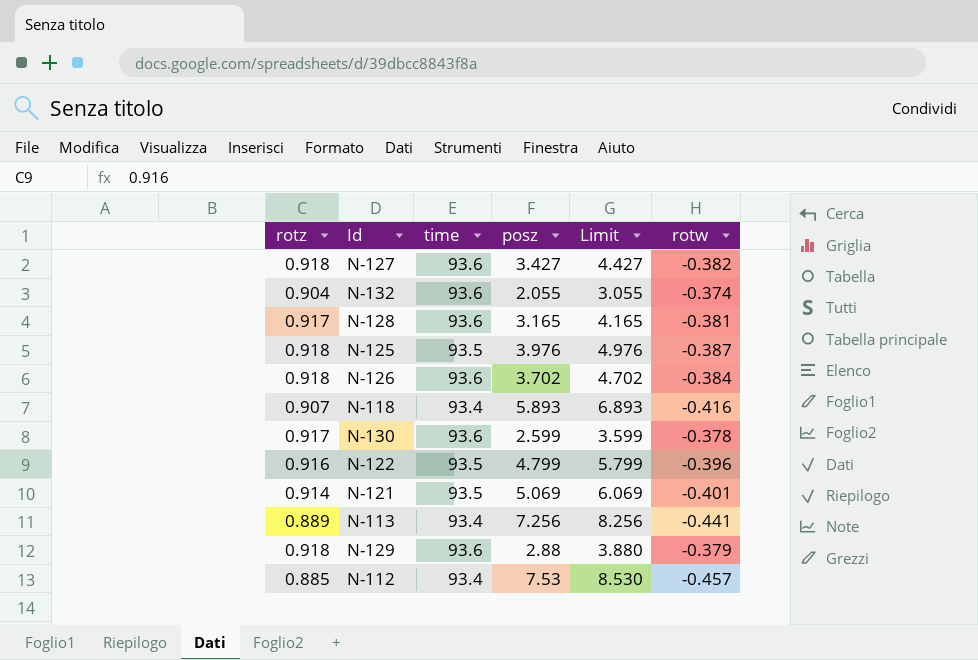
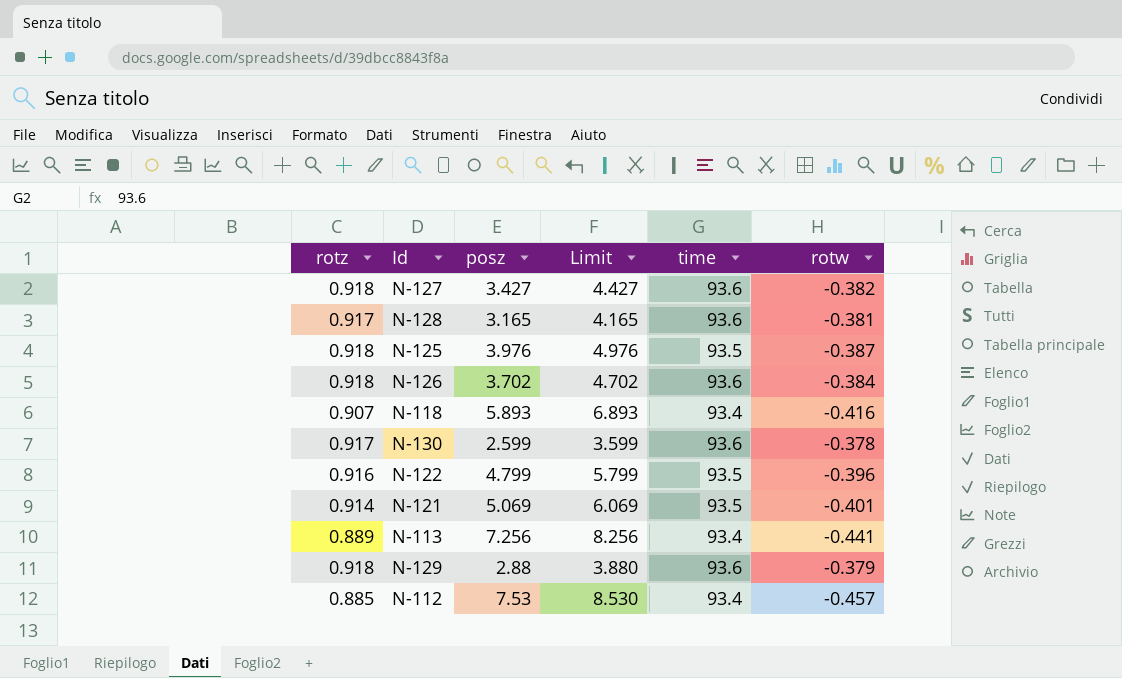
column time | position: 3 -> 5
row N-132: 0.904 | 93.6 | 2.055 | 3.055 | -0.374 -> none

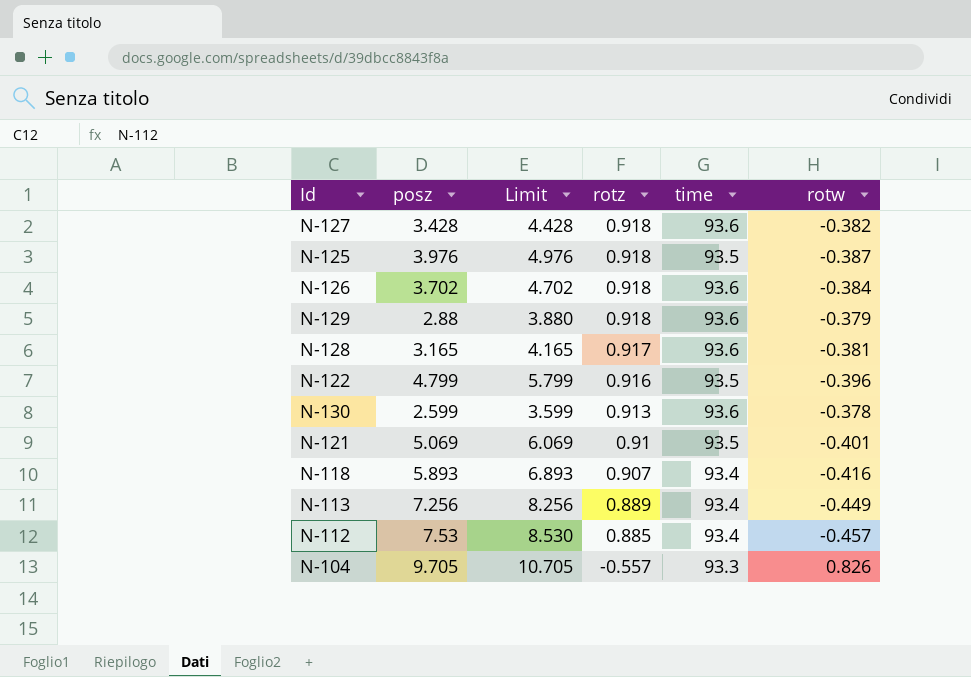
row order: none -> rotz descending
column rotz | position: 1 -> 4
N-127 | posz: 3.427 -> 3.428
N-127 | Limit: 4.427 -> 4.428
N-130 | rotz: 0.917 -> 0.913
N-121 | rotz: 0.914 -> 0.91
N-113 | rotw: -0.441 -> -0.449
row N-104: none -> 9.705 | 10.705 | -0.557 | 93.3 | 0.826

